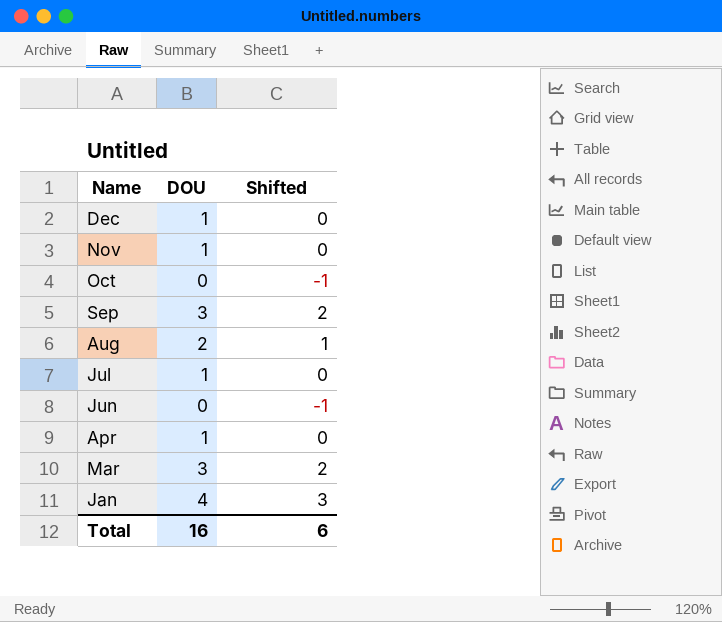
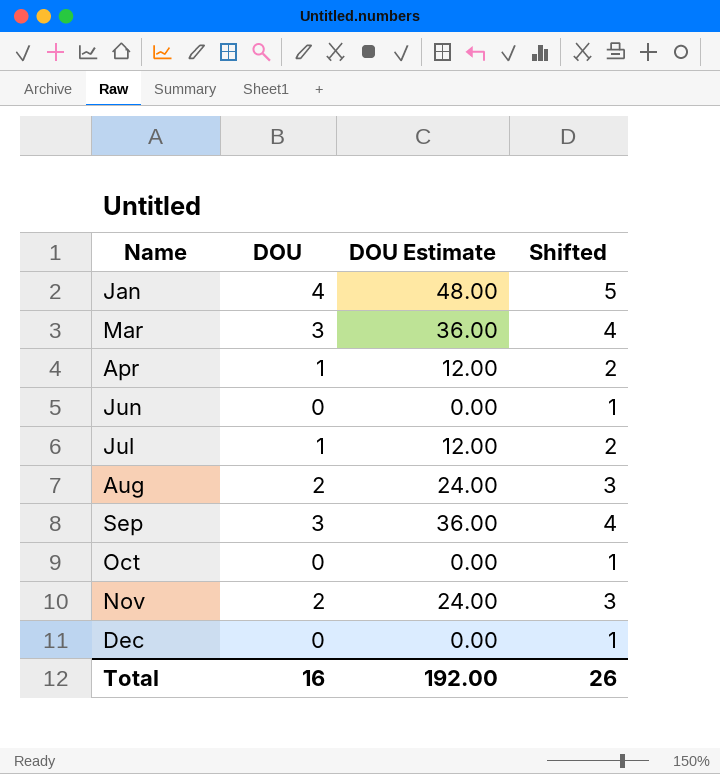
row order: Name descending -> Name ascending
column DOU Estimate | formula: none -> [DOU] * 12
column Shifted | formula: [DOU] - 1 -> [DOU] + 1
Nov | DOU: 1 -> 2
Dec | DOU: 1 -> 0
Total | Shifted: 6 -> 26

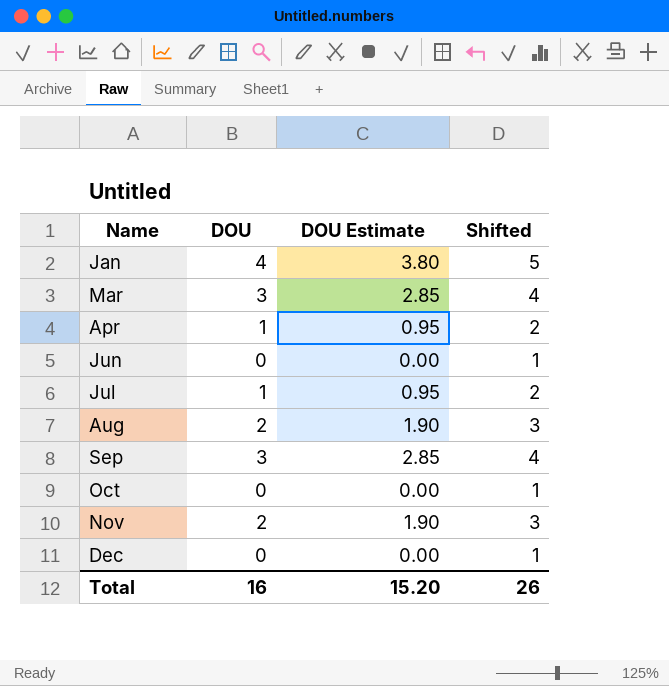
column DOU Estimate | formula: [DOU] * 12 -> [DOU] * 0.95
Total | DOU Estimate: 192.00 -> 15.20

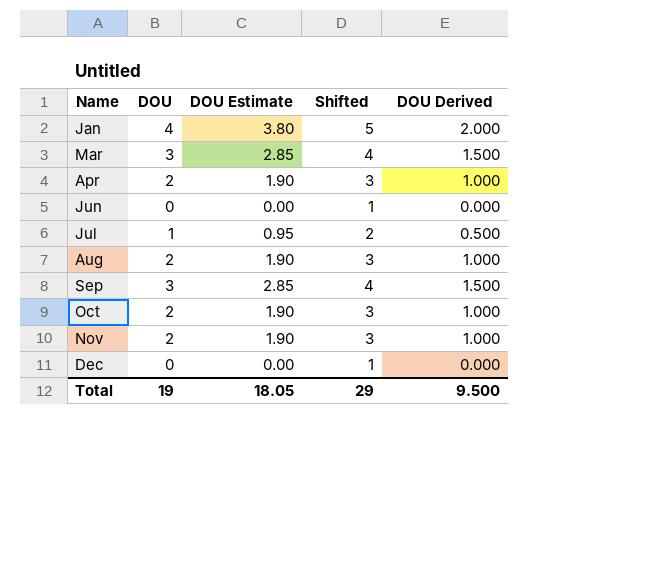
column DOU Derived | formula: none -> [DOU] * 0.5
Apr | DOU: 1 -> 2
Apr | DOU Estimate: 0.95 -> 1.90
Apr | Shifted: 2 -> 3
Oct | DOU: 0 -> 2
Oct | DOU Estimate: 0.00 -> 1.90
Oct | Shifted: 1 -> 3
Total | DOU: 16 -> 19
Total | DOU Estimate: 15.20 -> 18.05
Total | Shifted: 26 -> 29

